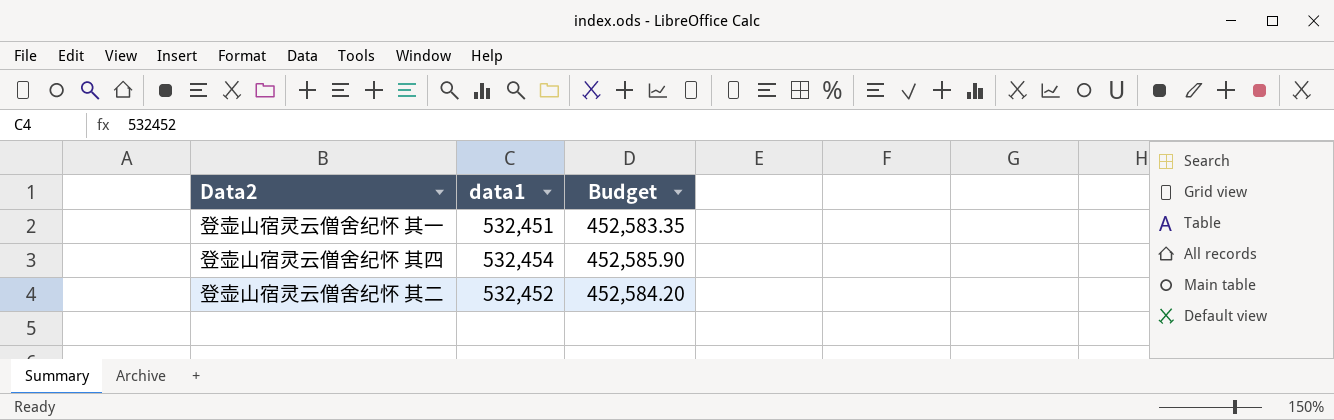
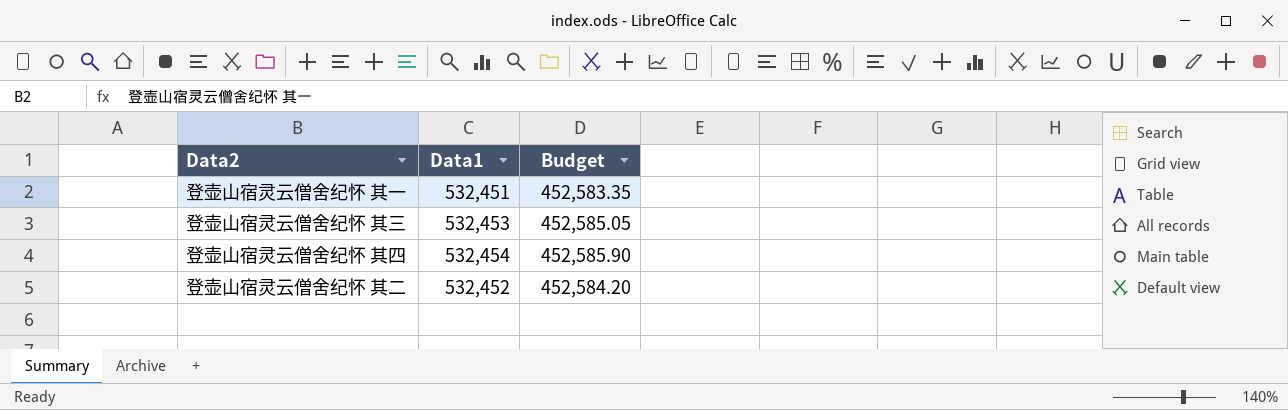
column name: data1 -> Data1
row 登壶山宿灵云僧舍纪怀 其三: none -> 532,453 | 452,585.05

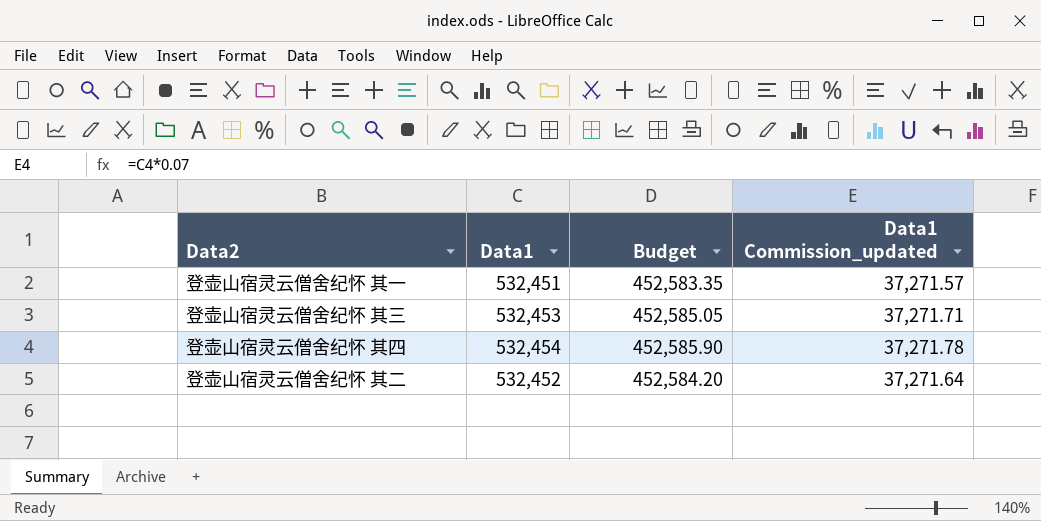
column Data1 Commission_updated | formula: none -> [Data1] * 0.07

